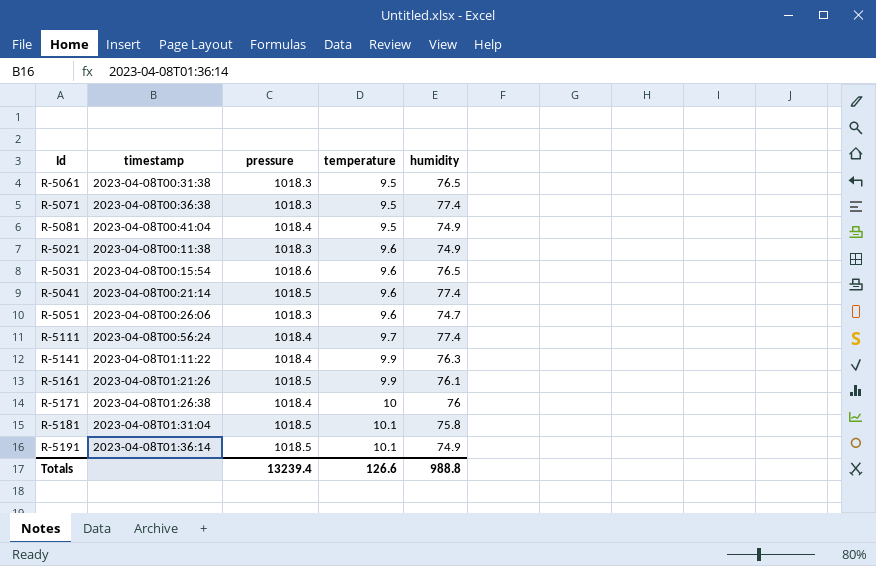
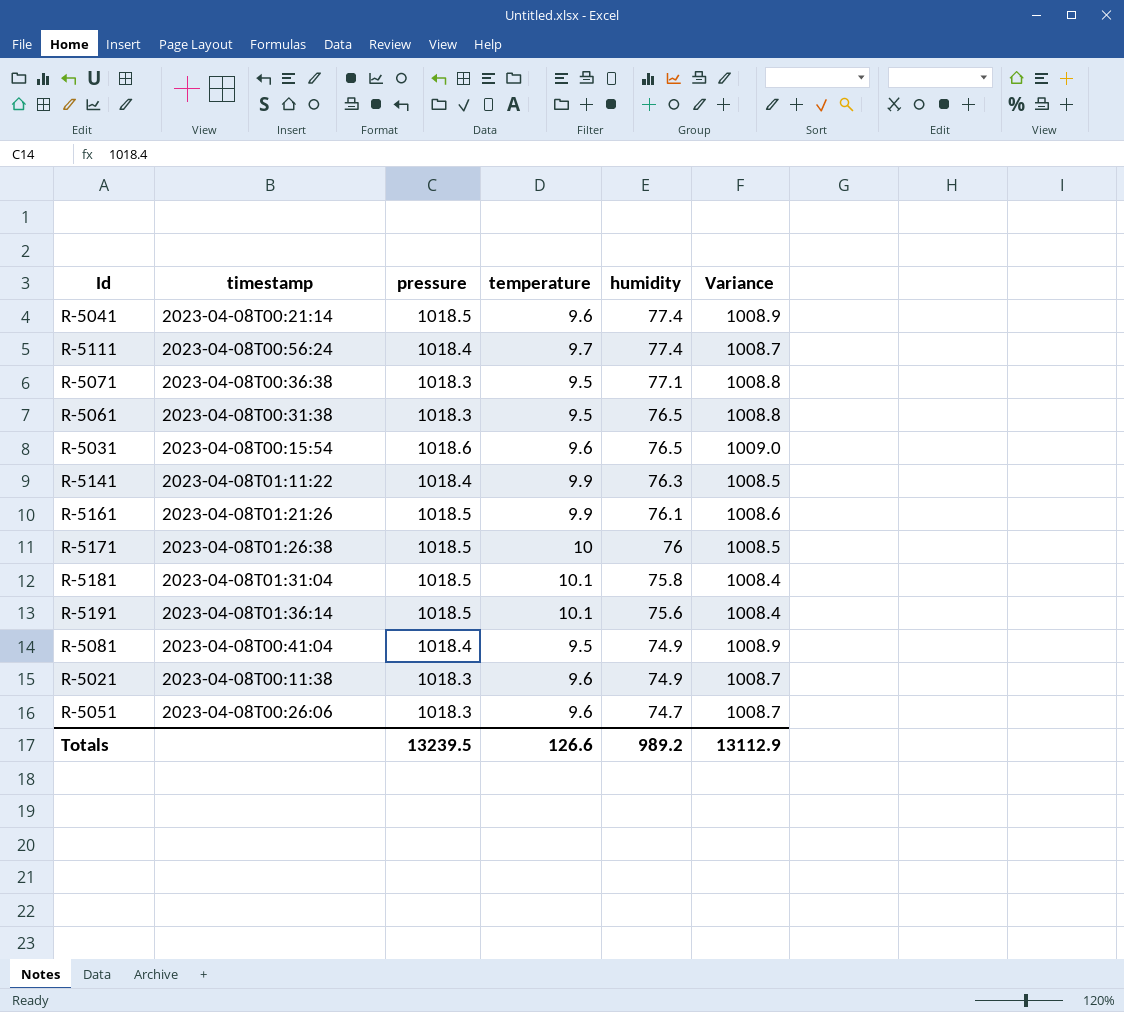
row order: temperature ascending -> humidity descending
column Variance | formula: none -> [pressure] - [temperature]
R-5071 | humidity: 77.4 -> 77.1
R-5171 | pressure: 1018.4 -> 1018.5
R-5191 | humidity: 74.9 -> 75.6
Totals | pressure: 13239.4 -> 13239.5
Totals | humidity: 988.8 -> 989.2

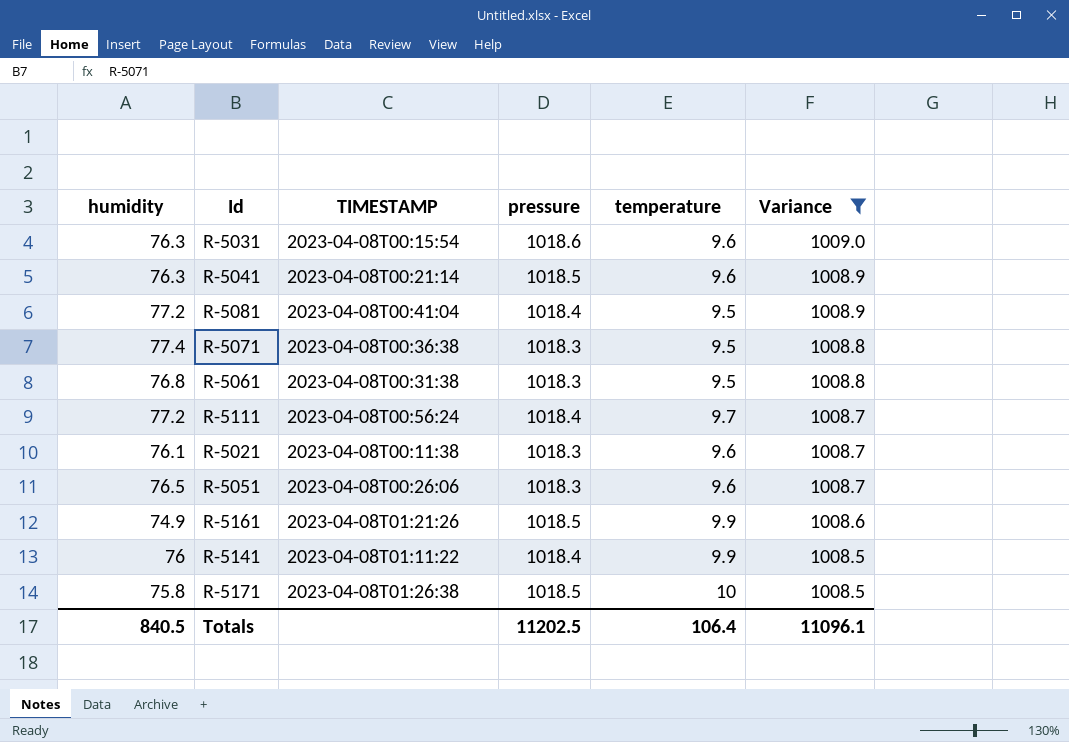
filter: none -> Variance != 1008.4
row order: humidity descending -> Variance descending
column humidity | position: 5 -> 1
column name: timestamp -> TIMESTAMP
R-5031 | humidity: 76.5 -> 76.3
R-5041 | humidity: 77.4 -> 76.3
R-5081 | humidity: 74.9 -> 77.2
R-5071 | humidity: 77.1 -> 77.4
R-5061 | humidity: 76.5 -> 76.8
R-5111 | humidity: 77.4 -> 77.2
R-5021 | humidity: 74.9 -> 76.1
R-5051 | humidity: 74.7 -> 76.5
R-5161 | humidity: 76.1 -> 74.9
R-5141 | humidity: 76.3 -> 76
R-5171 | humidity: 76 -> 75.8
Totals | humidity: 989.2 -> 840.5
Totals | pressure: 13239.5 -> 11202.5
Totals | temperature: 126.6 -> 106.4
Totals | Variance: 13112.9 -> 11096.1

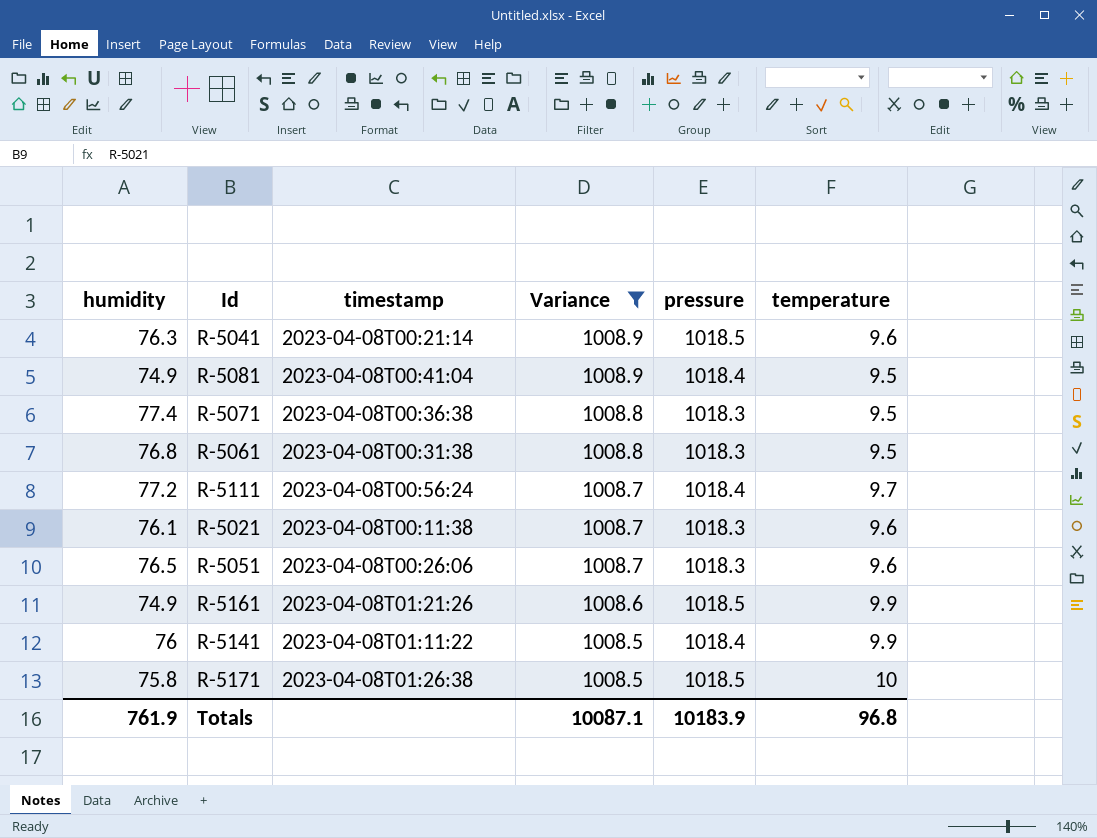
column name: TIMESTAMP -> timestamp
column Variance | position: 6 -> 4
row R-5031: 76.3 | 2023-04-08T00:15:54 | 1018.6 | 9.6 | 1009.0 -> none
R-5081 | humidity: 77.2 -> 74.9
Totals | humidity: 840.5 -> 761.9
Totals | Variance: 11096.1 -> 10087.1
Totals | pressure: 11202.5 -> 10183.9
Totals | temperature: 106.4 -> 96.8

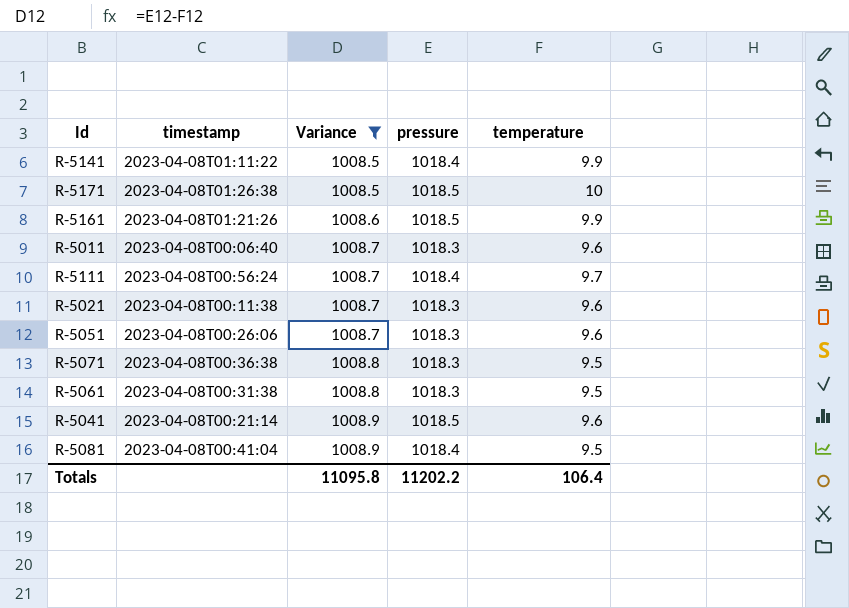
row order: Variance descending -> Variance ascending
column humidity | position: 1 -> none
row R-5011: none -> 2023-04-08T00:06:40 | 1008.7 | 1018.3 | 9.6
Totals | Variance: 10087.1 -> 11095.8
Totals | pressure: 10183.9 -> 11202.2
Totals | temperature: 96.8 -> 106.4

